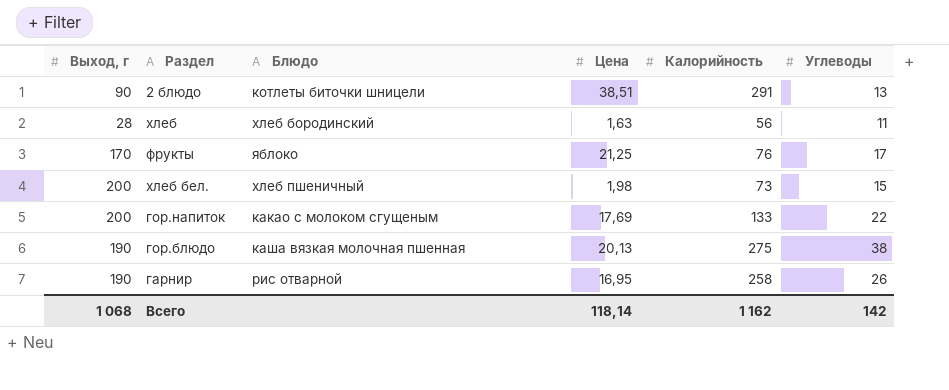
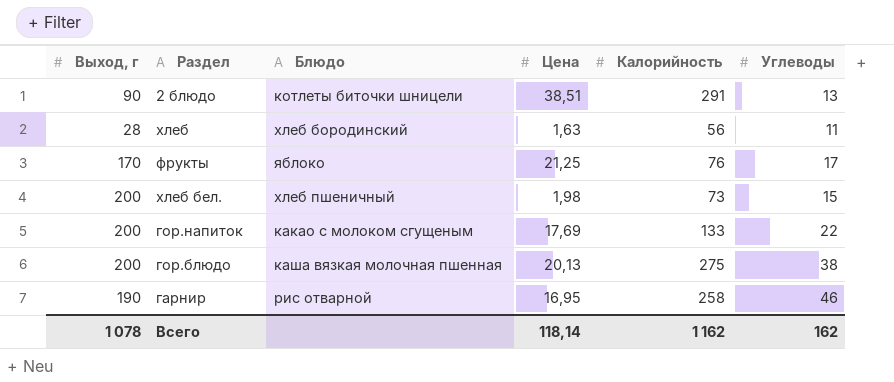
гор.блюдо | Выход, г: 190 -> 200
гарнир | Углеводы: 26 -> 46
Всего | Выход, г: 1 068 -> 1 078
Всего | Углеводы: 142 -> 162

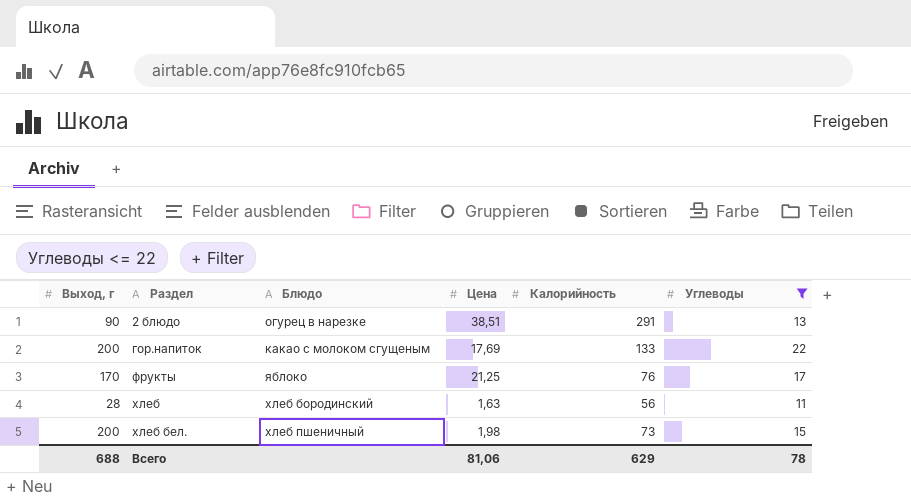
filter: none -> Углеводы <= 22
row order: none -> Раздел ascending
2 блюдо | Блюдо: котлеты биточки шницели -> огурец в нарезке
Всего | Выход, г: 1 078 -> 688
Всего | Цена: 118,14 -> 81,06
Всего | Калорийность: 1 162 -> 629
Всего | Углеводы: 162 -> 78

